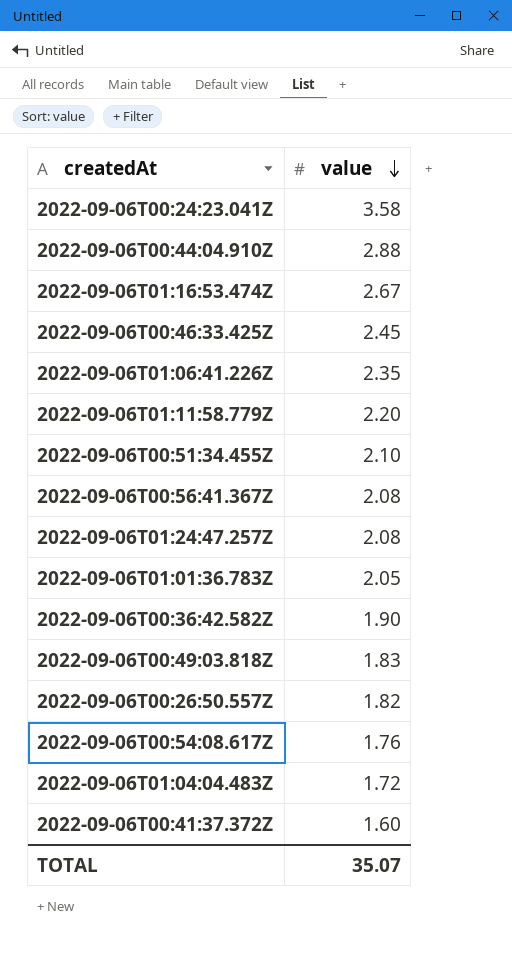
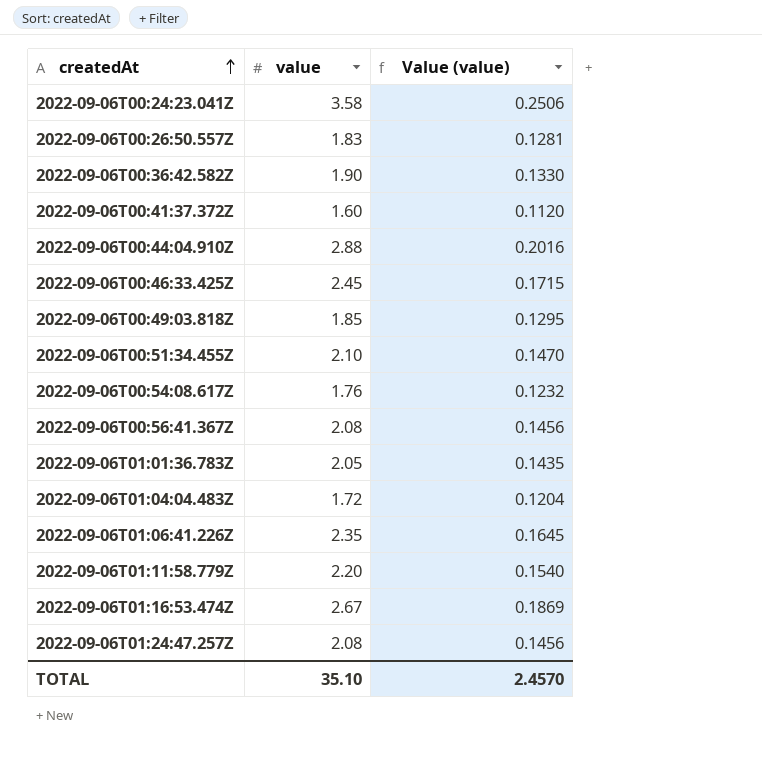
row order: value descending -> createdAt ascending
column Value (value) | formula: none -> [value] * 0.07
2022-09-06T00:26:50.557Z | value: 1.82 -> 1.83
2022-09-06T00:49:03.818Z | value: 1.83 -> 1.85
TOTAL | value: 35.07 -> 35.10

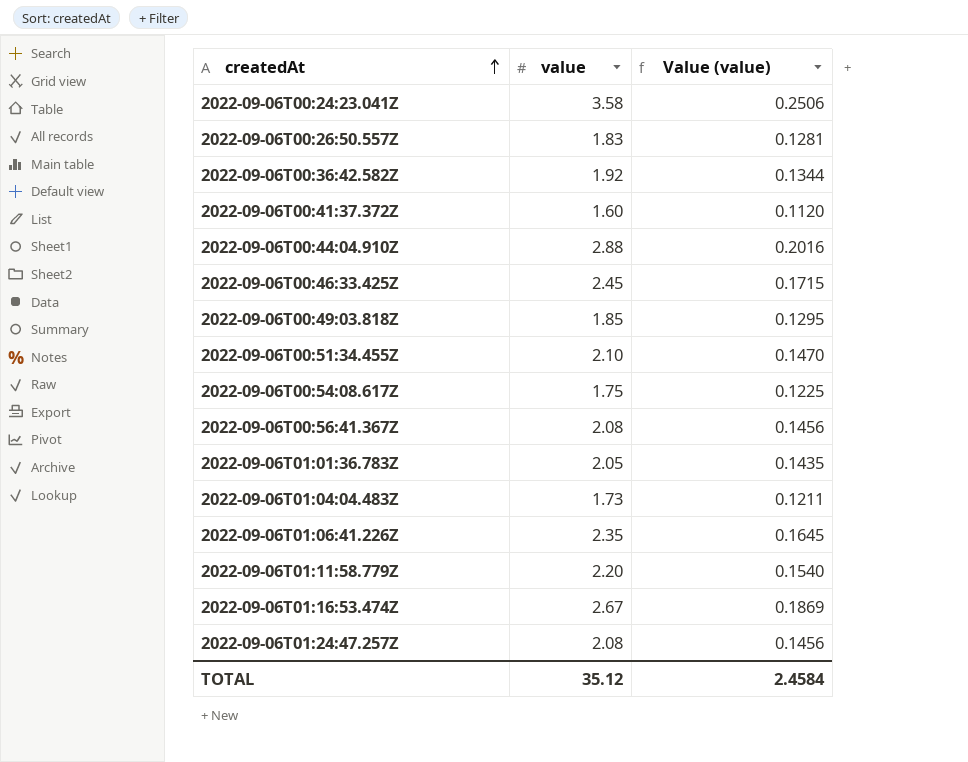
2022-09-06T00:36:42.582Z | value: 1.90 -> 1.92
2022-09-06T00:36:42.582Z | Value (value): 0.1330 -> 0.1344
2022-09-06T00:54:08.617Z | value: 1.76 -> 1.75
2022-09-06T00:54:08.617Z | Value (value): 0.1232 -> 0.1225
2022-09-06T01:04:04.483Z | value: 1.72 -> 1.73
2022-09-06T01:04:04.483Z | Value (value): 0.1204 -> 0.1211
TOTAL | value: 35.10 -> 35.12
TOTAL | Value (value): 2.4570 -> 2.4584

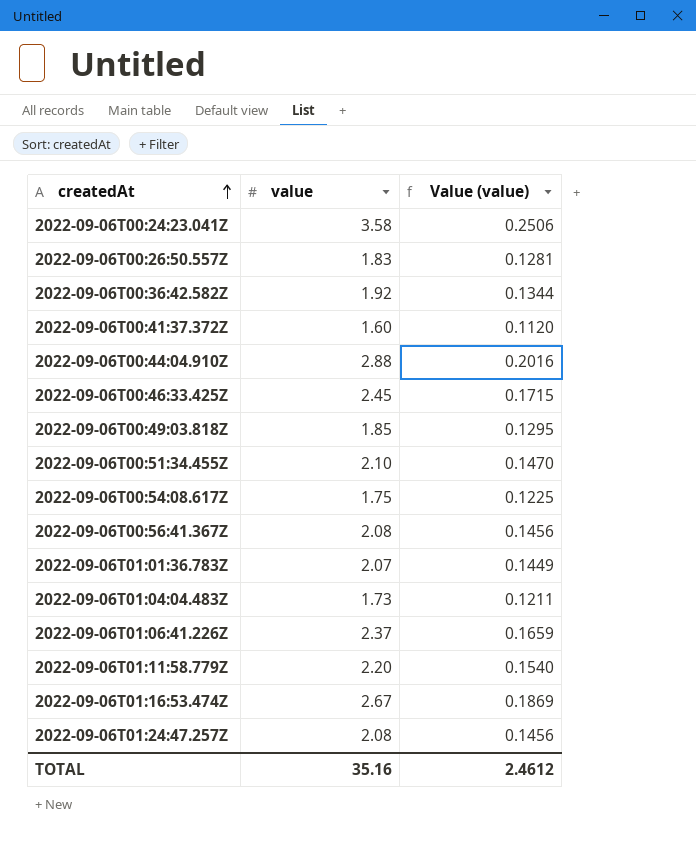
2022-09-06T01:01:36.783Z | value: 2.05 -> 2.07
2022-09-06T01:01:36.783Z | Value (value): 0.1435 -> 0.1449
2022-09-06T01:06:41.226Z | value: 2.35 -> 2.37
2022-09-06T01:06:41.226Z | Value (value): 0.1645 -> 0.1659
TOTAL | value: 35.12 -> 35.16
TOTAL | Value (value): 2.4584 -> 2.4612

